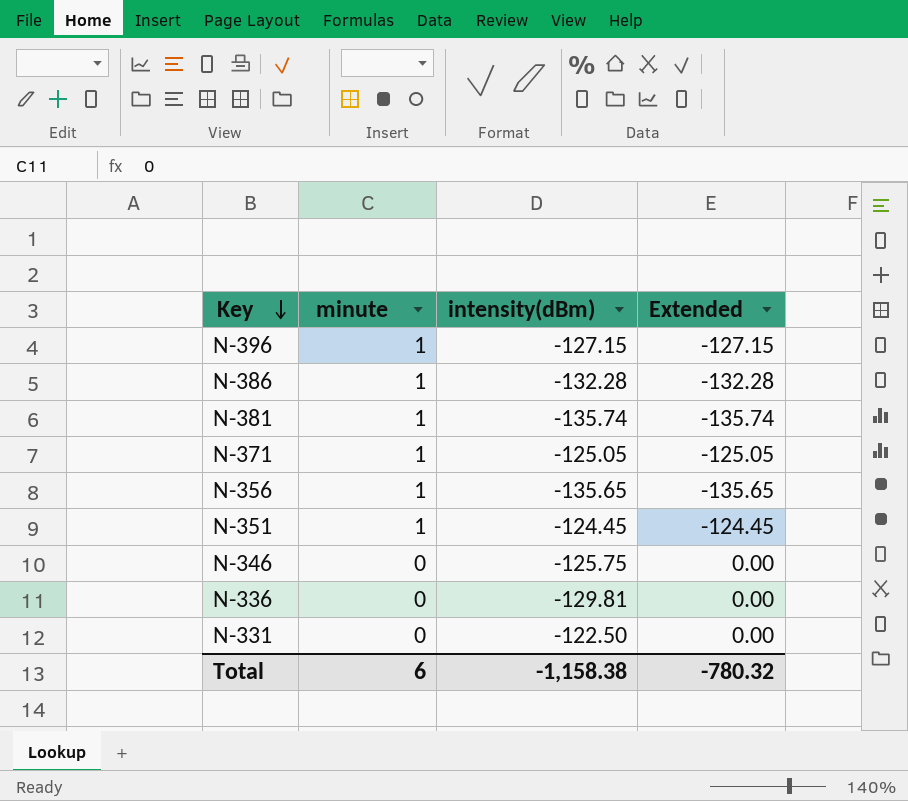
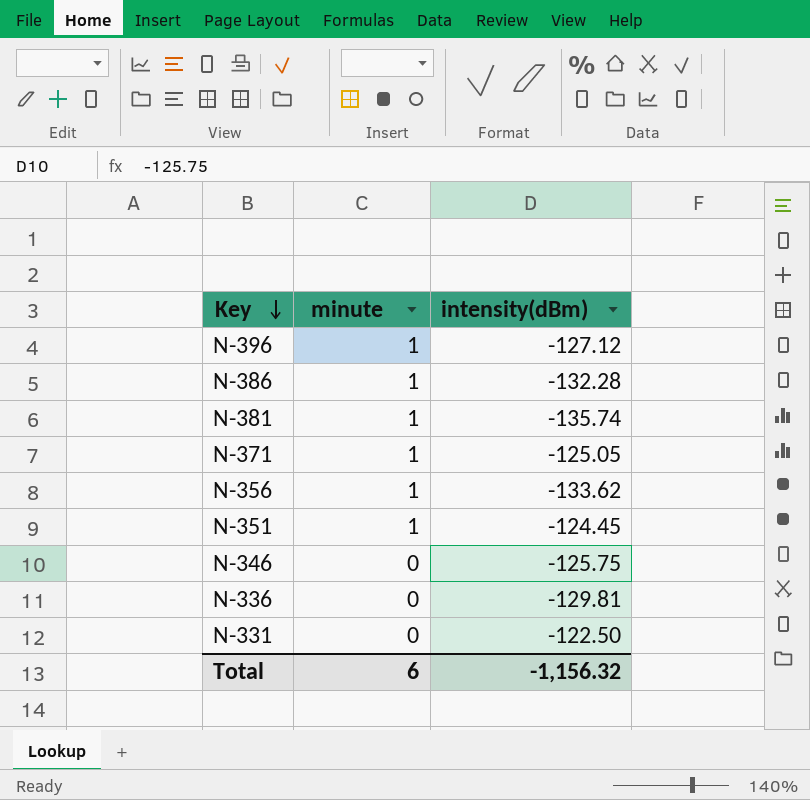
column Extended | formula: [minute] * [intensity(dBm)] -> none
N-396 | intensity(dBm): -127.15 -> -127.12
N-356 | intensity(dBm): -135.65 -> -133.62
Total | intensity(dBm): -1,158.38 -> -1,156.32

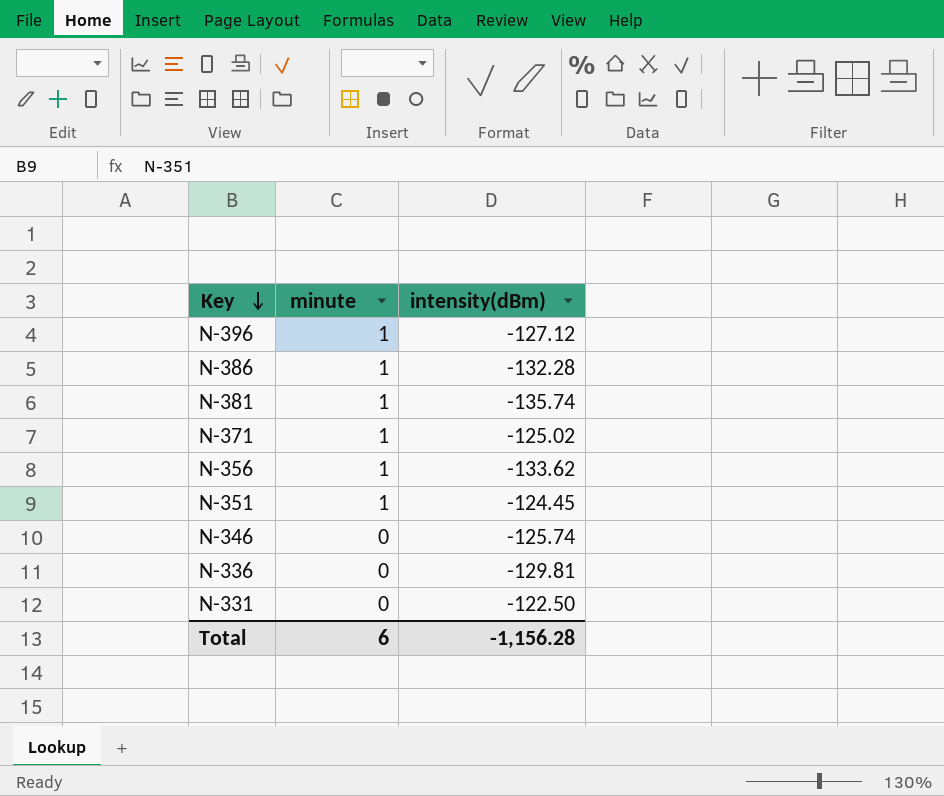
N-371 | intensity(dBm): -125.05 -> -125.02
N-346 | intensity(dBm): -125.75 -> -125.74
Total | intensity(dBm): -1,156.32 -> -1,156.28

